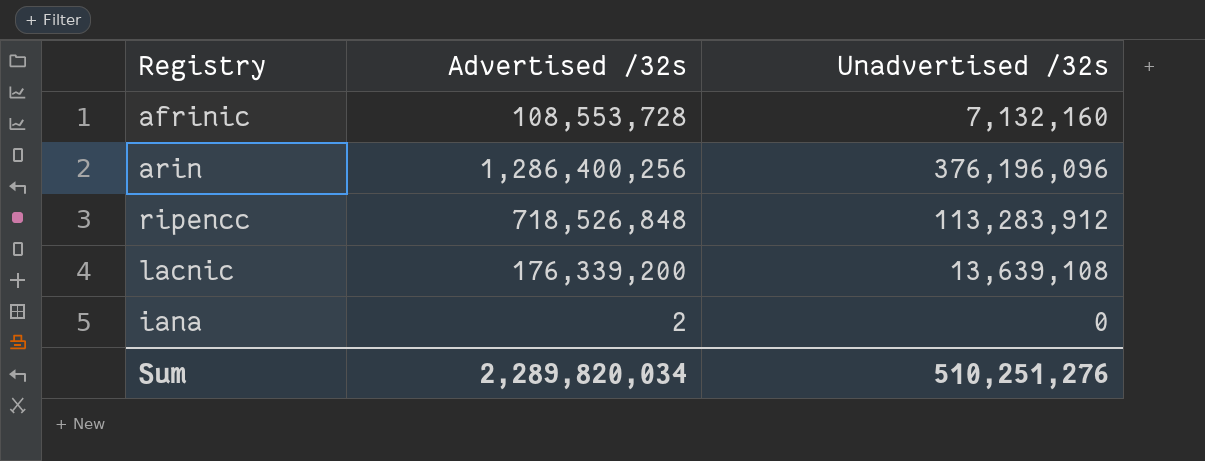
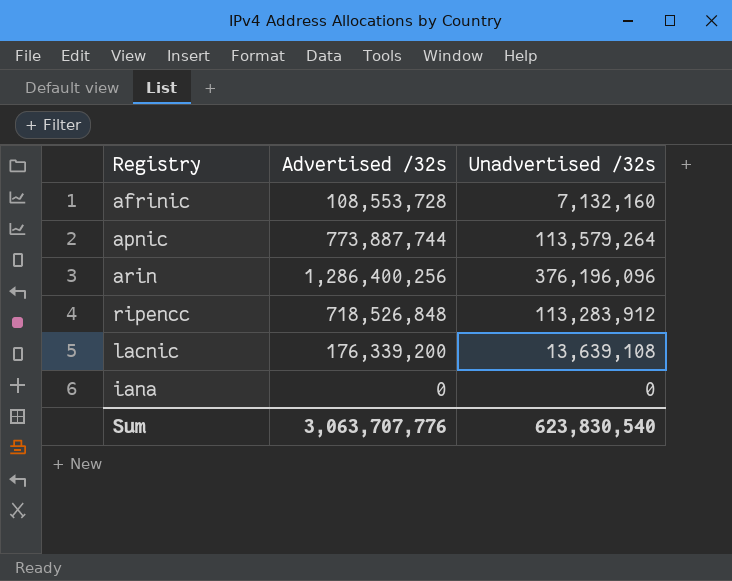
row apnic: none -> 773,887,744 | 113,579,264
iana | Advertised /32s: 2 -> 0
Sum | Advertised /32s: 2,289,820,034 -> 3,063,707,776
Sum | Unadvertised /32s: 510,251,276 -> 623,830,540

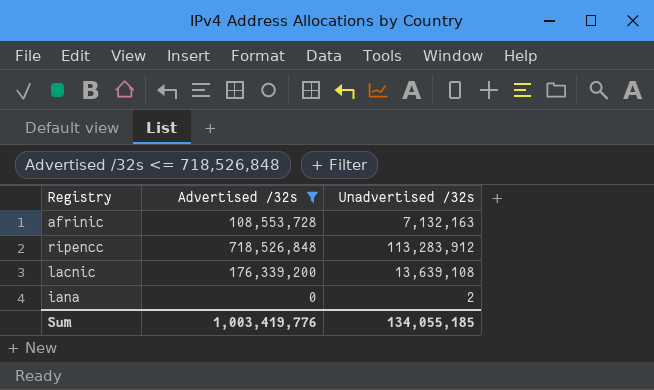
filter: none -> Advertised /32s <= 718,526,848
afrinic | Unadvertised /32s: 7,132,160 -> 7,132,163
iana | Unadvertised /32s: 0 -> 2
Sum | Advertised /32s: 3,063,707,776 -> 1,003,419,776
Sum | Unadvertised /32s: 623,830,540 -> 134,055,185

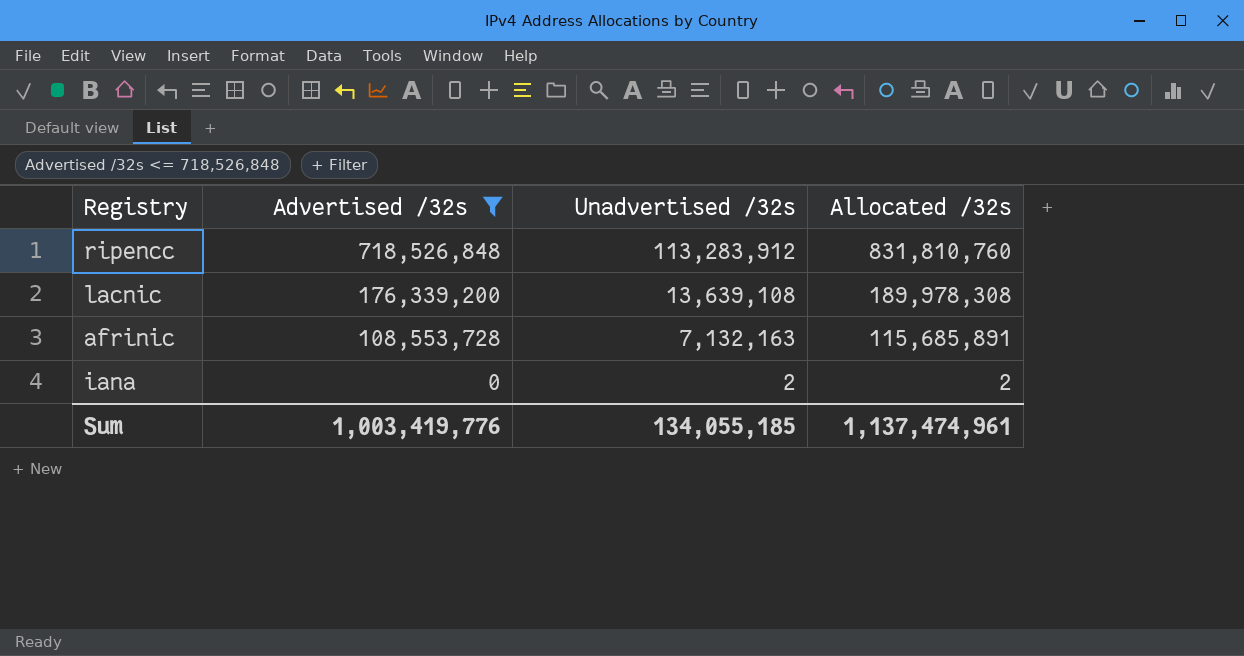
row order: none -> Advertised /32s descending
column Allocated /32s | formula: none -> [Advertised /32s] + [Unadvertised /32s]

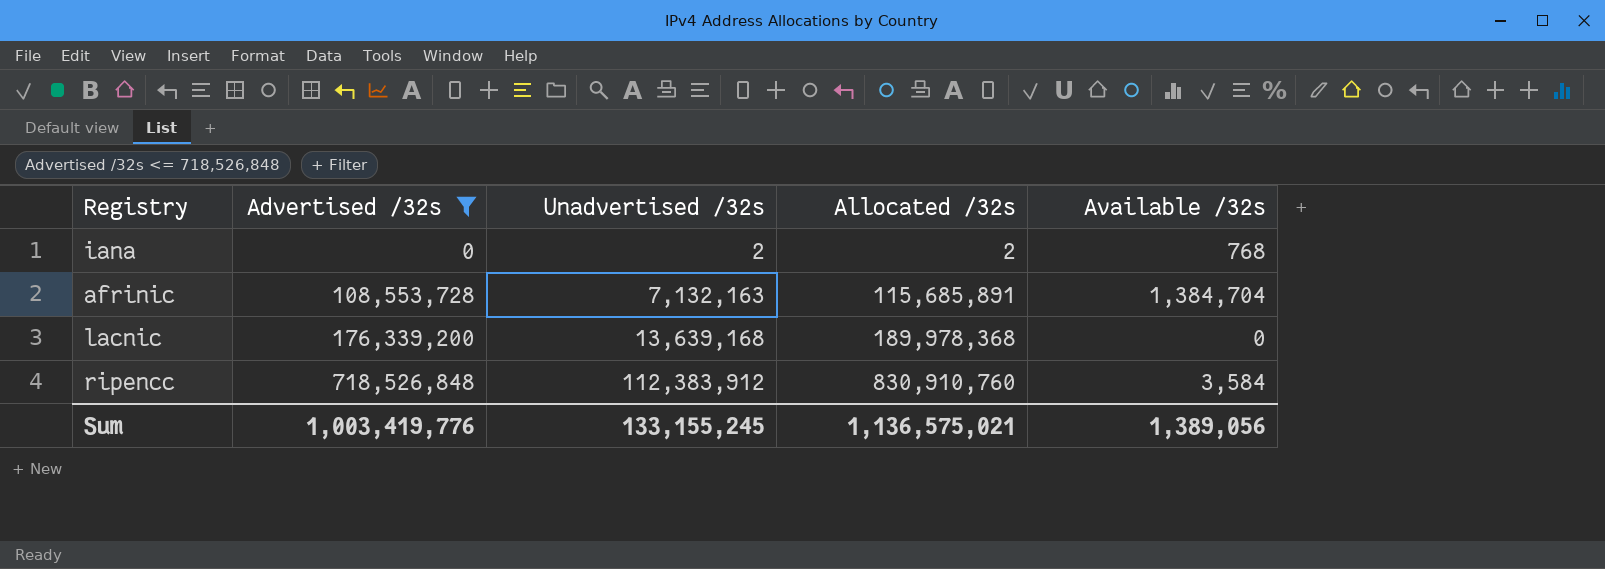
row order: Advertised /32s descending -> Advertised /32s ascending
column Available /32s | position: none -> 5
lacnic | Unadvertised /32s: 13,639,108 -> 13,639,168
lacnic | Allocated /32s: 189,978,308 -> 189,978,368
ripencc | Unadvertised /32s: 113,283,912 -> 112,383,912
ripencc | Allocated /32s: 831,810,760 -> 830,910,760
Sum | Unadvertised /32s: 134,055,185 -> 133,155,245
Sum | Allocated /32s: 1,137,474,961 -> 1,136,575,021

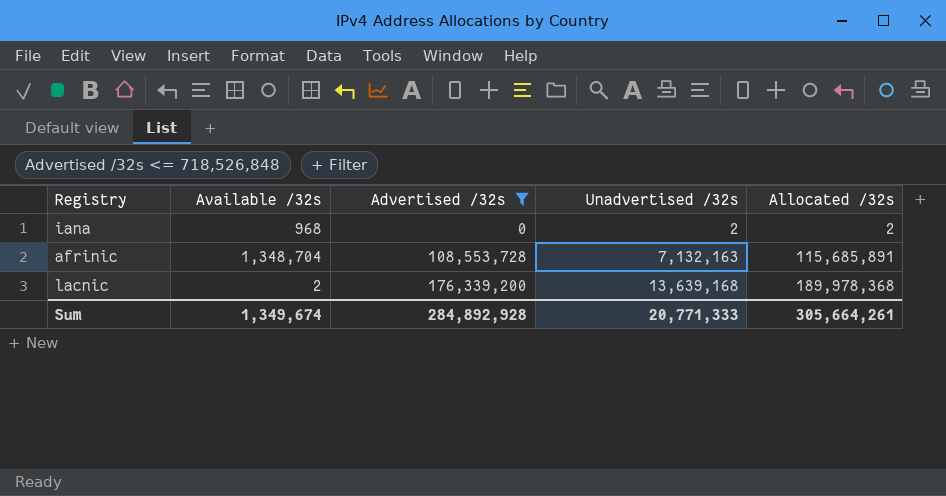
column Available /32s | position: 5 -> 2
row ripencc: 718,526,848 | 112,383,912 | 830,910,760 | 3,584 -> none
iana | Available /32s: 768 -> 968
afrinic | Available /32s: 1,384,704 -> 1,348,704
lacnic | Available /32s: 0 -> 2
Sum | Available /32s: 1,389,056 -> 1,349,674
Sum | Advertised /32s: 1,003,419,776 -> 284,892,928
Sum | Unadvertised /32s: 133,155,245 -> 20,771,333
Sum | Allocated /32s: 1,136,575,021 -> 305,664,261

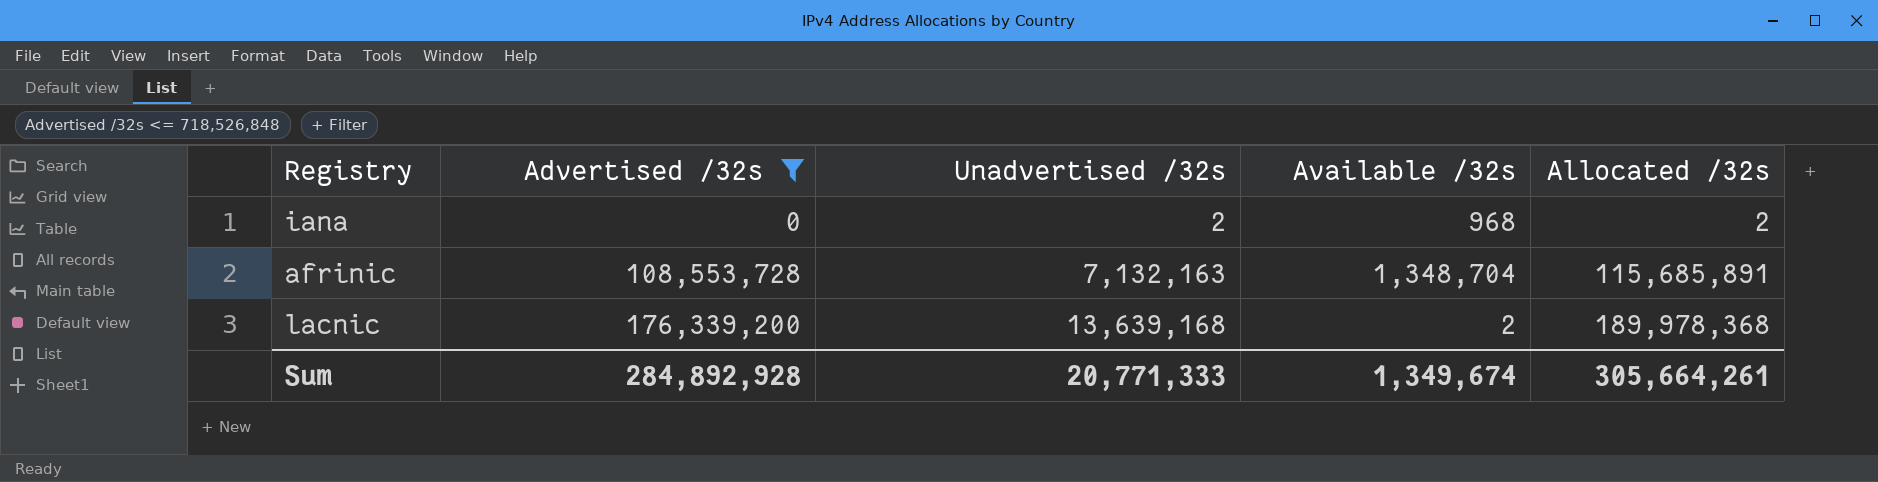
column Available /32s | position: 2 -> 4

